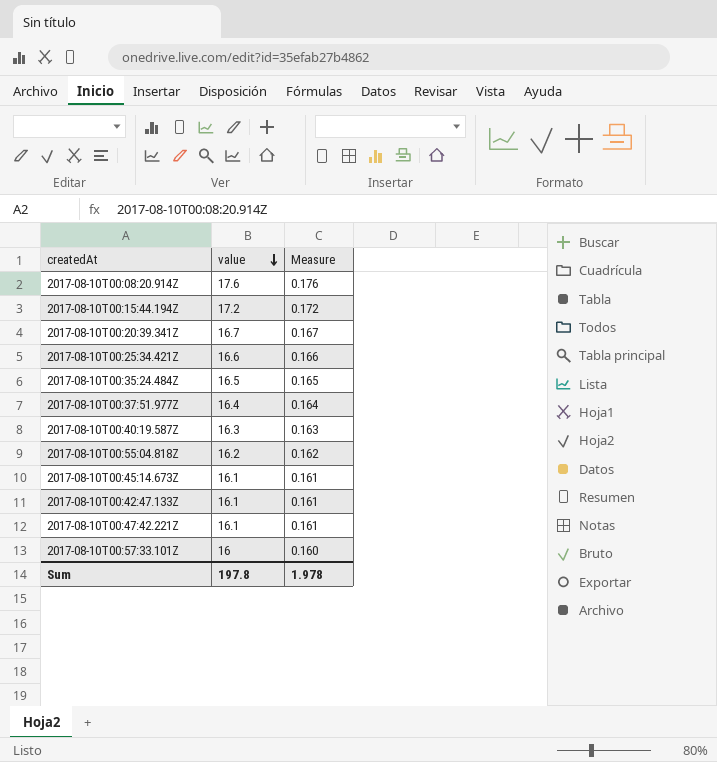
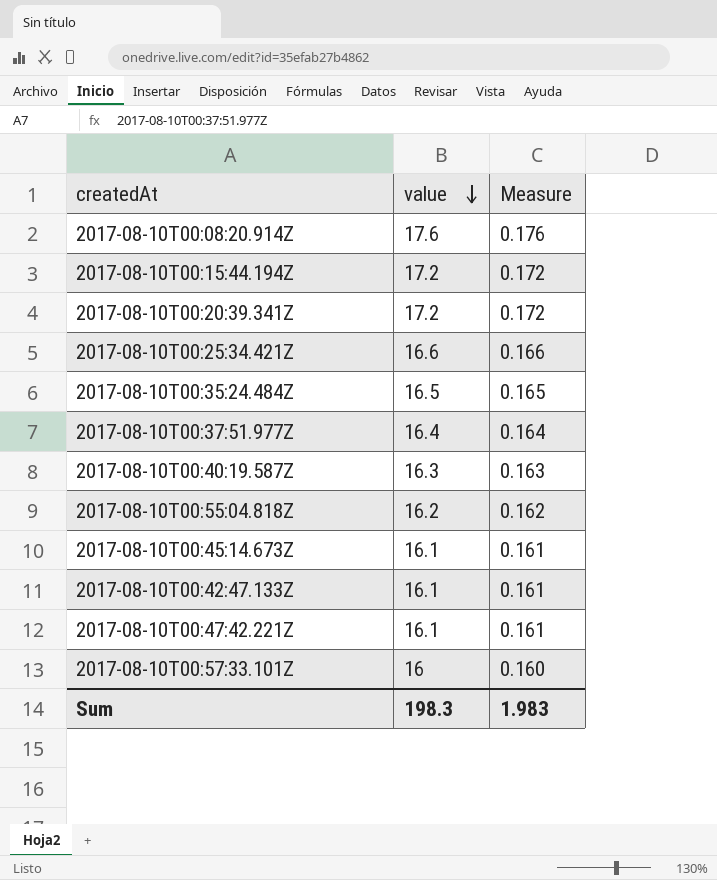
2017-08-10T00:20:39.341Z | value: 16.7 -> 17.2
2017-08-10T00:20:39.341Z | Measure: 0.167 -> 0.172
Sum | value: 197.8 -> 198.3
Sum | Measure: 1.978 -> 1.983

